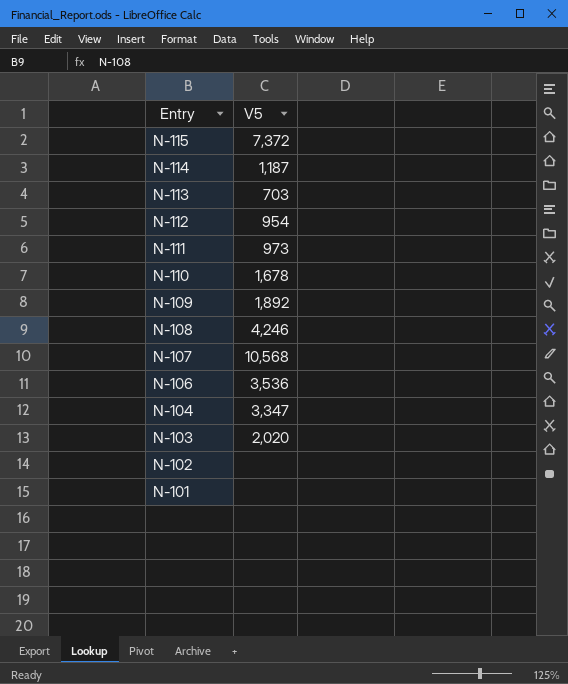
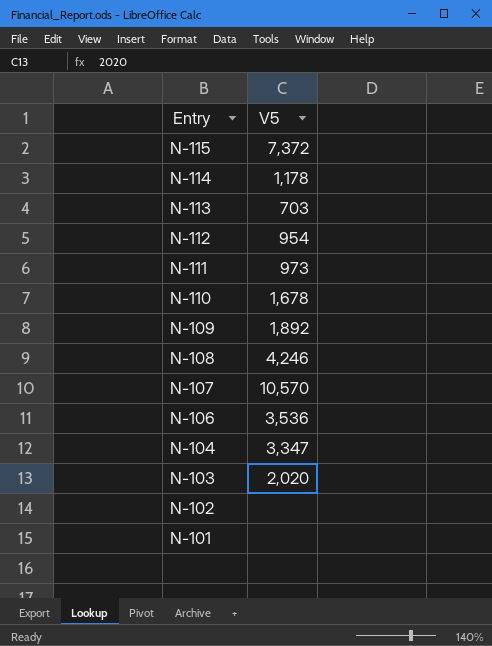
N-114 | V5: 1,187 -> 1,178
N-107 | V5: 10,568 -> 10,570

